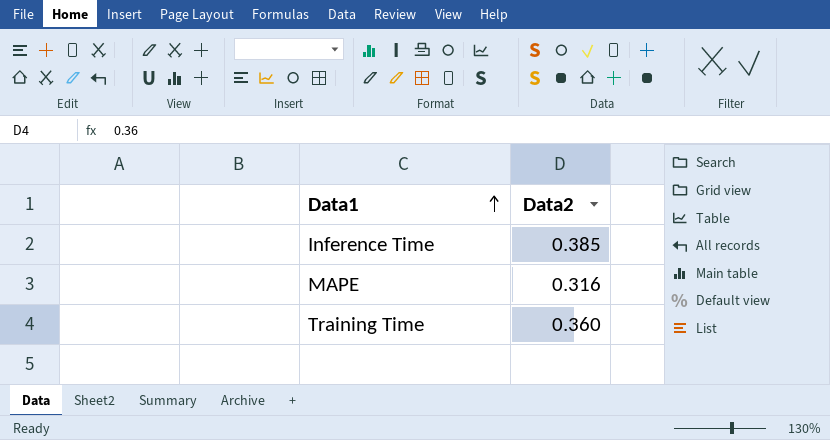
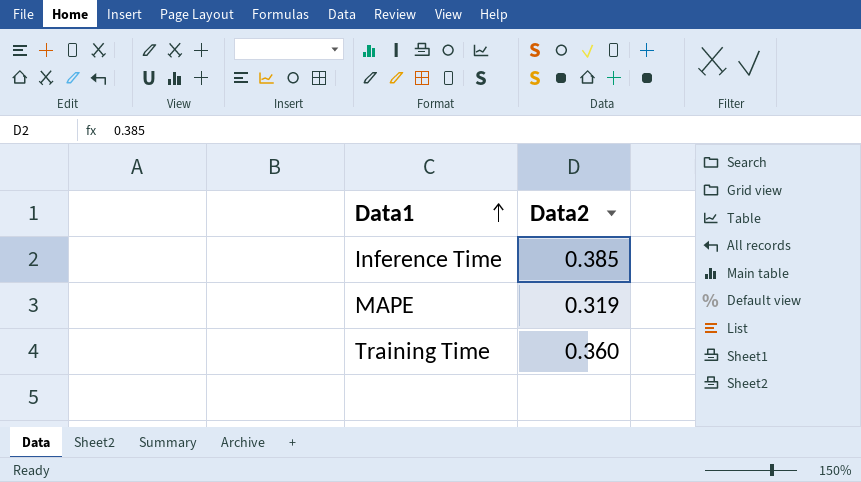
MAPE | Data2: 0.316 -> 0.319

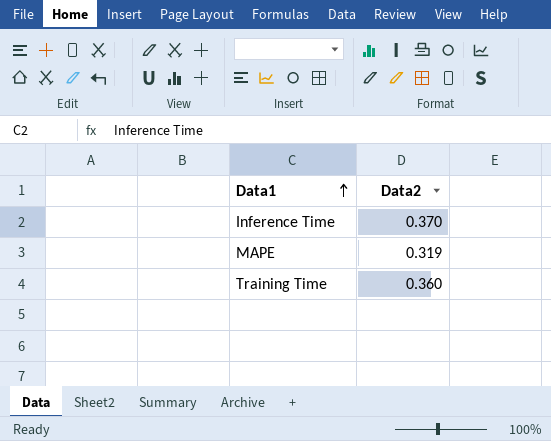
Inference Time | Data2: 0.385 -> 0.370

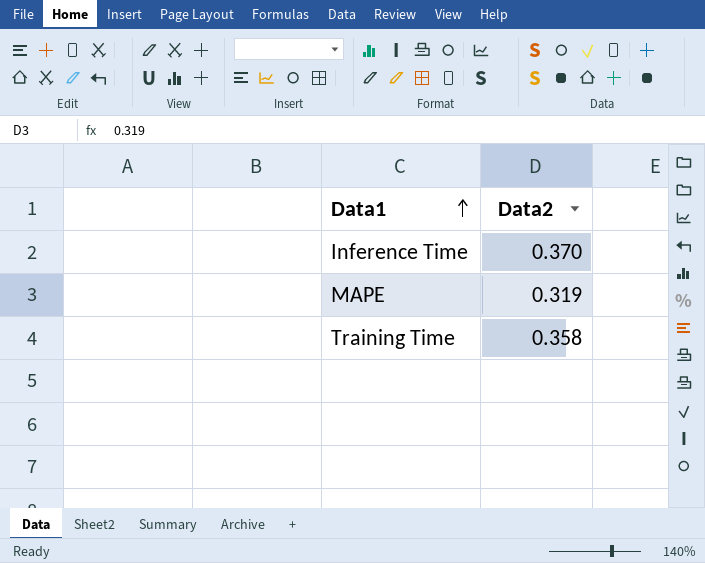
Training Time | Data2: 0.360 -> 0.358

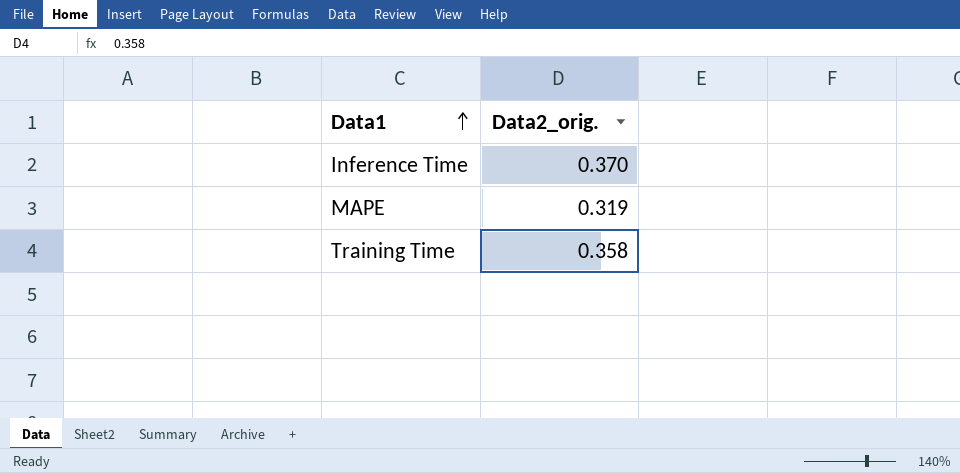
column name: Data2 -> Data2_orig.

